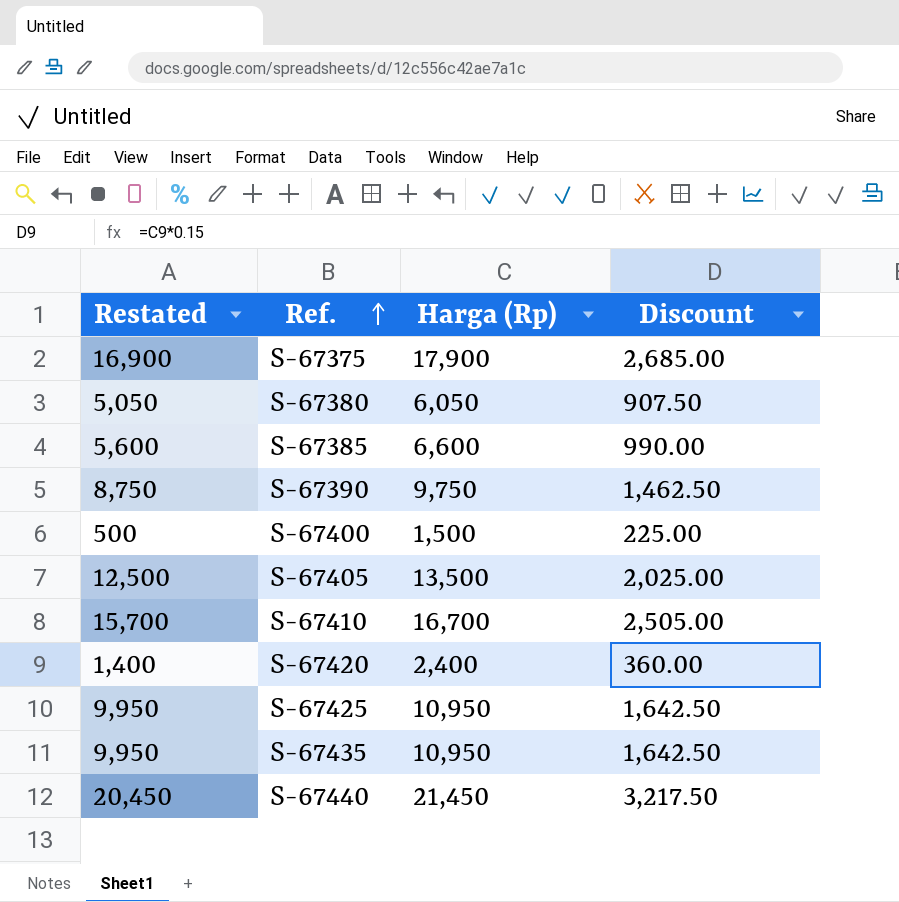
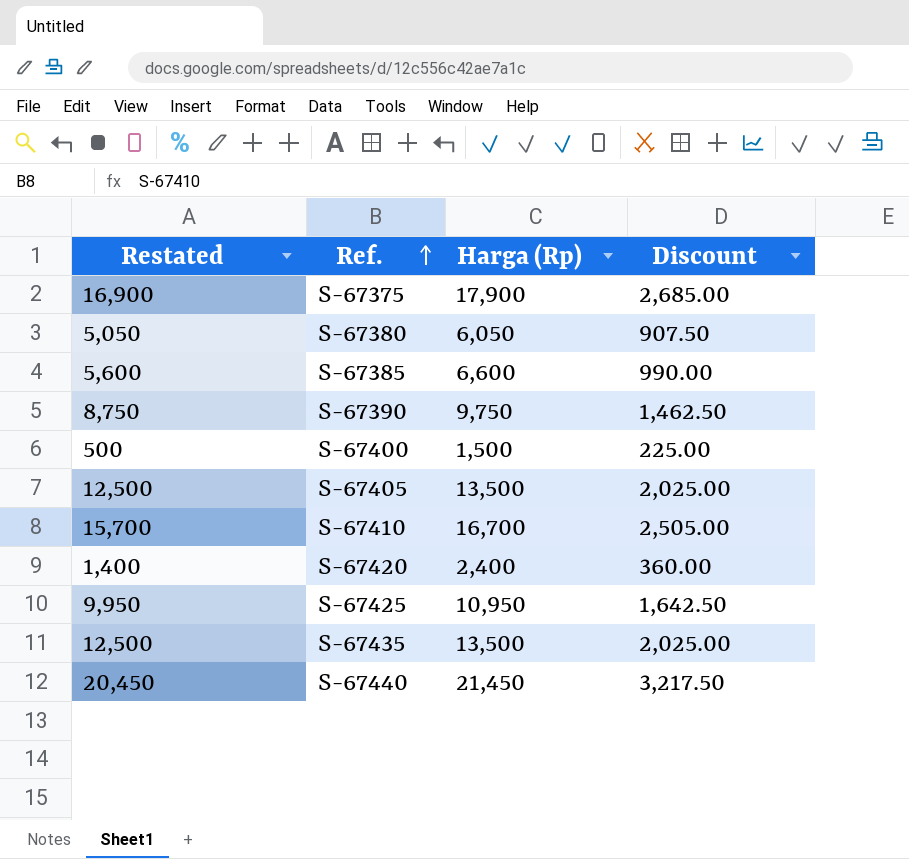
S-67435 | Restated: 9,950 -> 12,500
S-67435 | Harga (Rp): 10,950 -> 13,500
S-67435 | Discount: 1,642.50 -> 2,025.00

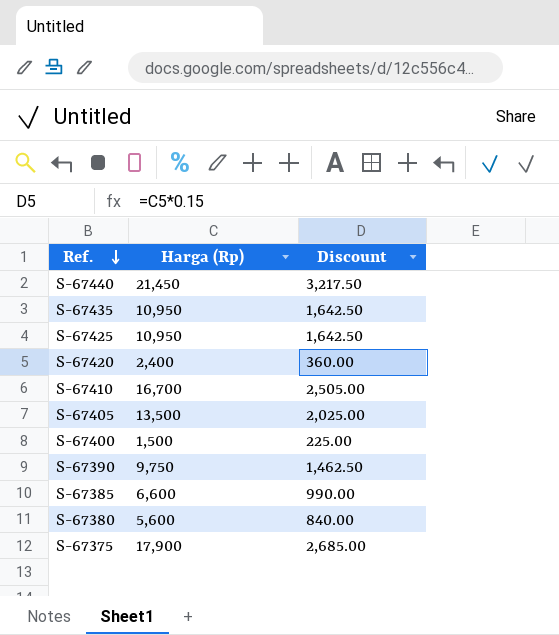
row order: Ref. ascending -> Ref. descending
column Restated | formula: [Harga (Rp)] - 1000 -> none
S-67435 | Harga (Rp): 13,500 -> 10,950
S-67435 | Discount: 2,025.00 -> 1,642.50
S-67380 | Harga (Rp): 6,050 -> 5,600
S-67380 | Discount: 907.50 -> 840.00

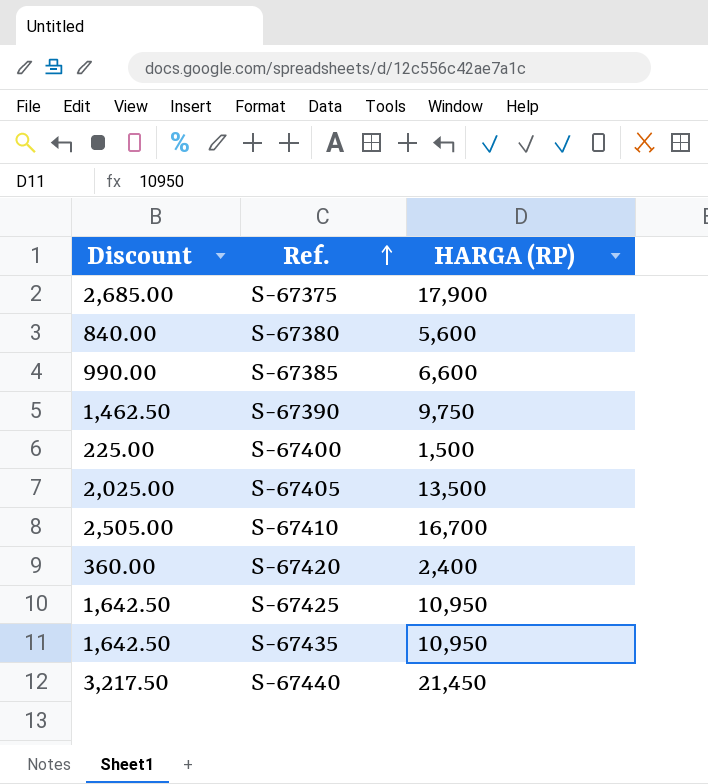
row order: Ref. descending -> Ref. ascending
column Discount | position: 3 -> 1
column name: Harga (Rp) -> HARGA (RP)

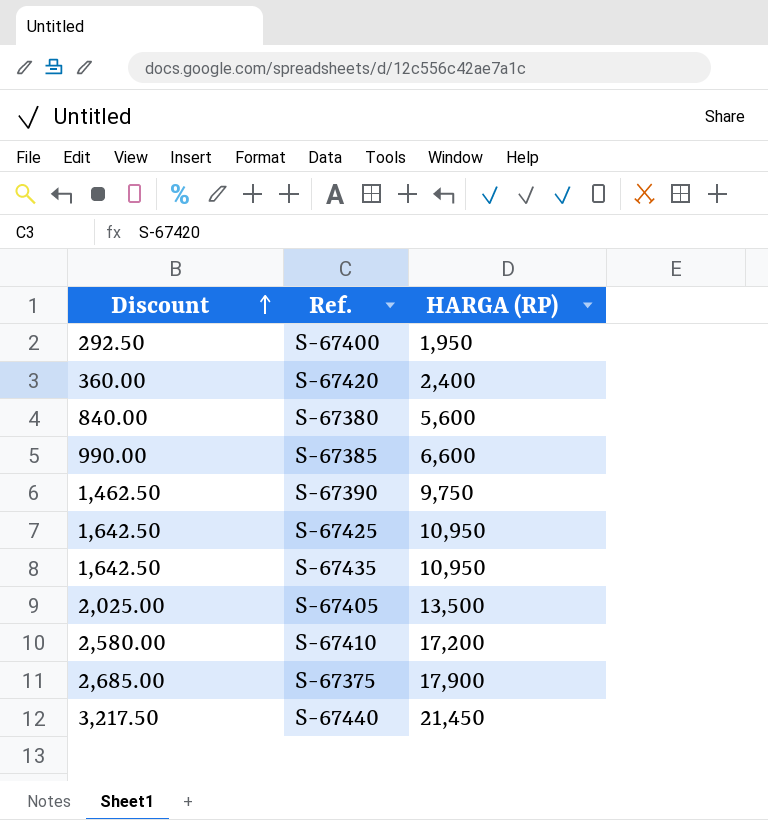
row order: Ref. ascending -> Discount ascending
S-67400 | Discount: 225.00 -> 292.50
S-67400 | HARGA (RP): 1,500 -> 1,950
S-67410 | Discount: 2,505.00 -> 2,580.00
S-67410 | HARGA (RP): 16,700 -> 17,200

